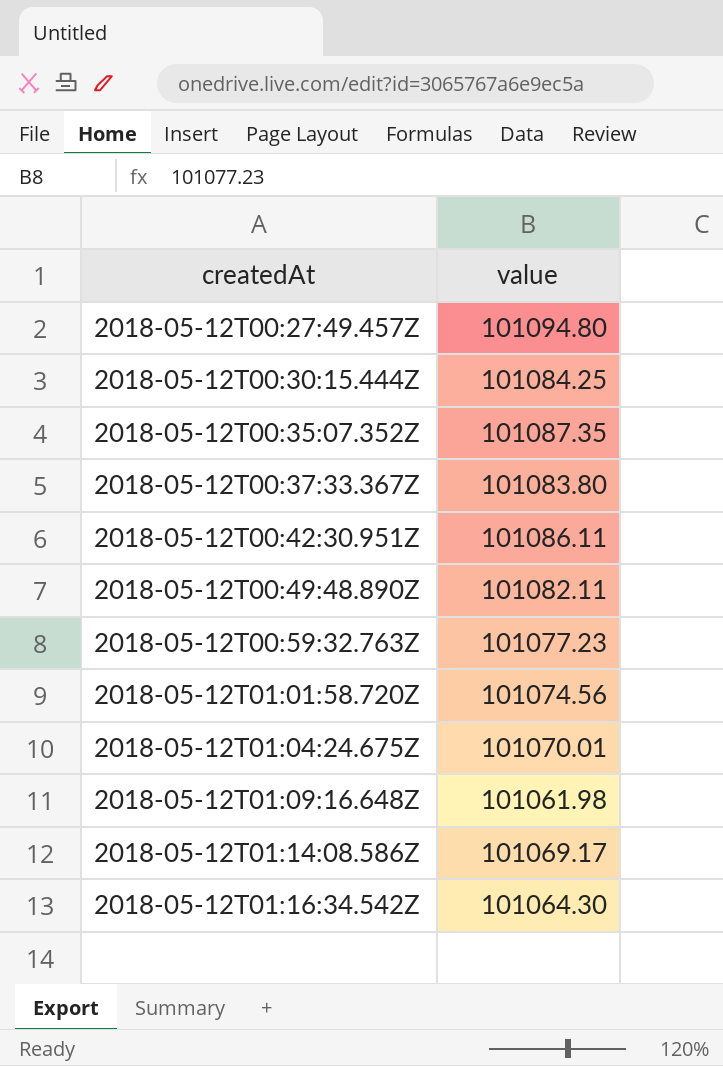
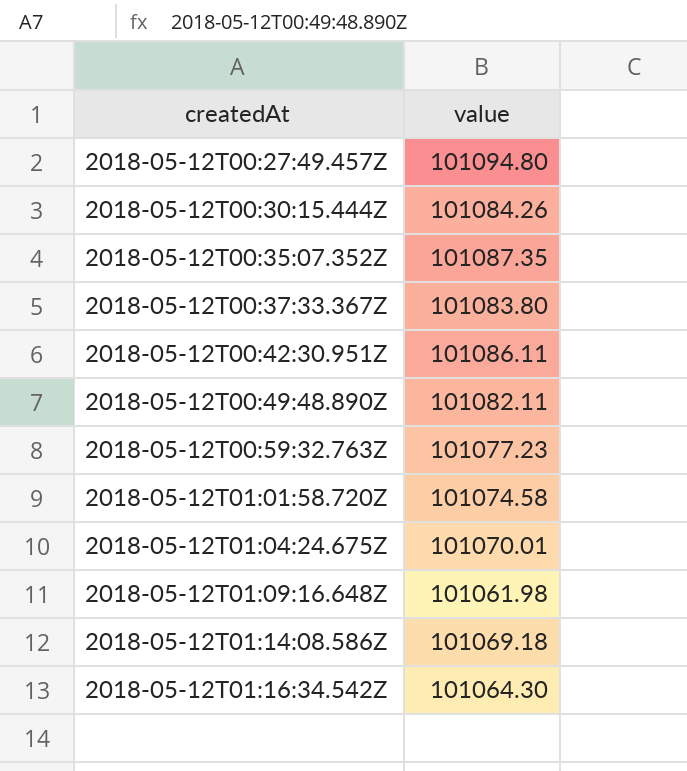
2018-05-12T00:30:15.444Z | value: 101084.25 -> 101084.26
2018-05-12T01:01:58.720Z | value: 101074.56 -> 101074.58
2018-05-12T01:14:08.586Z | value: 101069.17 -> 101069.18

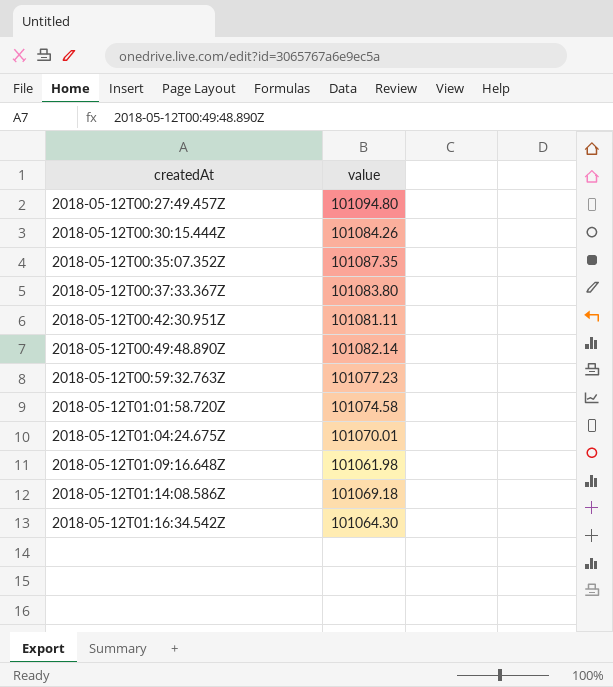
2018-05-12T00:42:30.951Z | value: 101086.11 -> 101081.11
2018-05-12T00:49:48.890Z | value: 101082.11 -> 101082.14

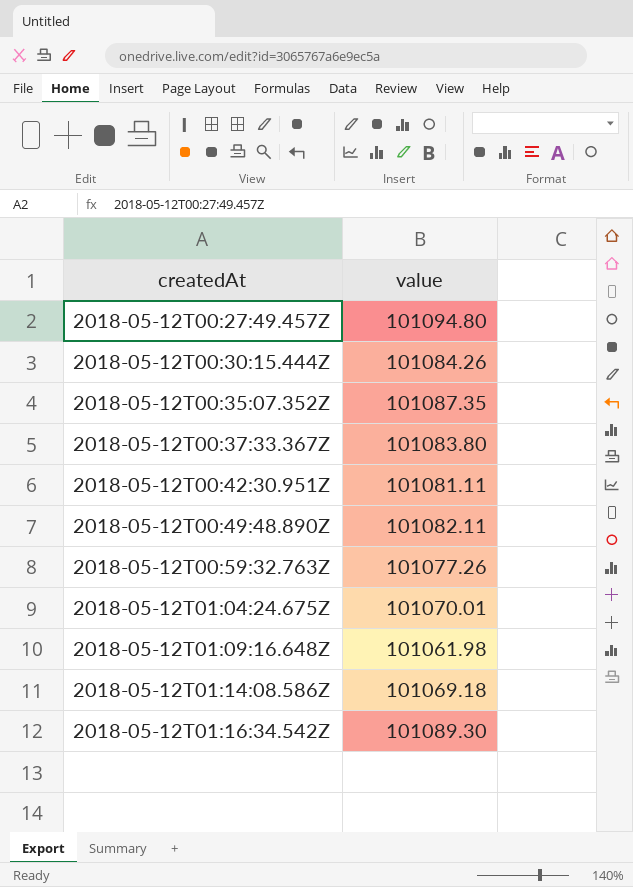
row 2018-05-12T01:01:58.720Z: 101074.58 -> none
2018-05-12T00:49:48.890Z | value: 101082.14 -> 101082.11
2018-05-12T00:59:32.763Z | value: 101077.23 -> 101077.26
2018-05-12T01:16:34.542Z | value: 101064.30 -> 101089.30

